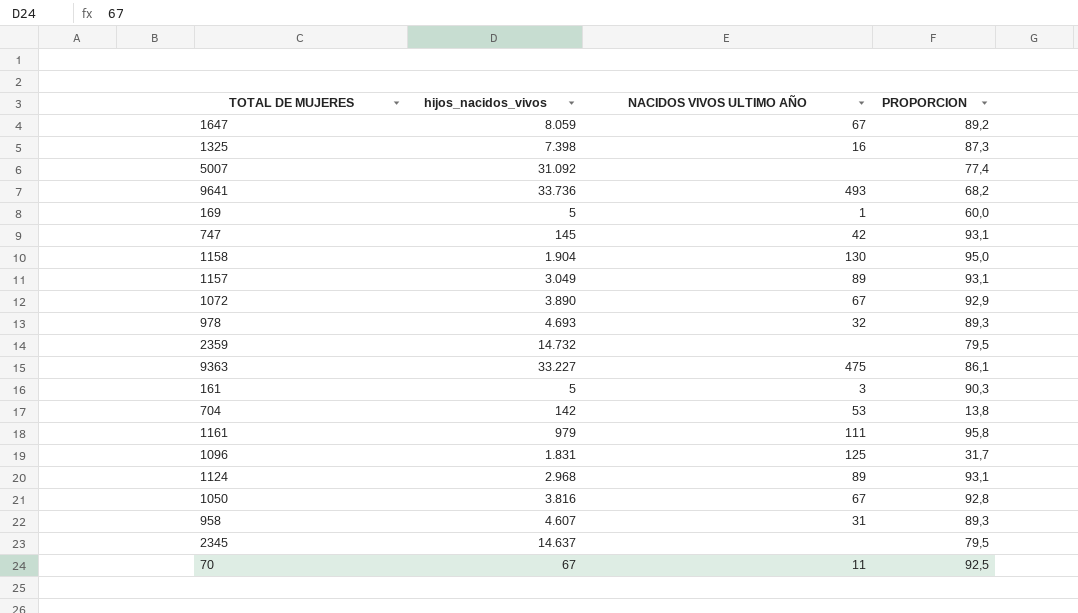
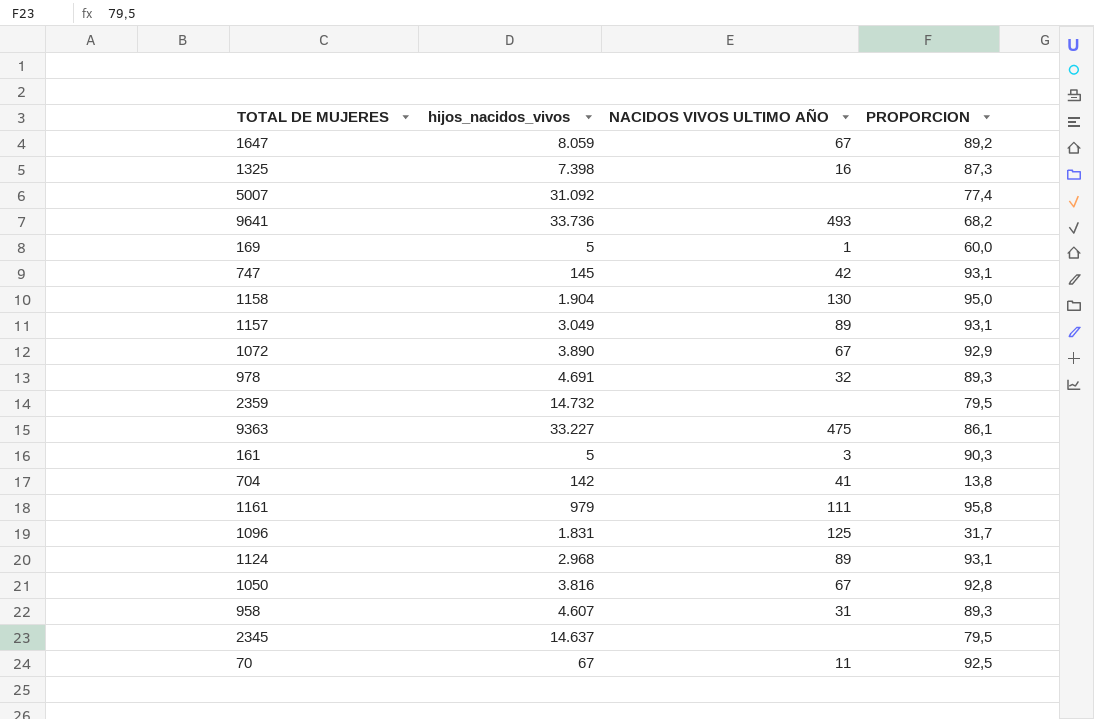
978 | hijos_nacidos_vivos: 4.693 -> 4.691
704 | NACIDOS VIVOS ULTIMO AÑO: 53 -> 41

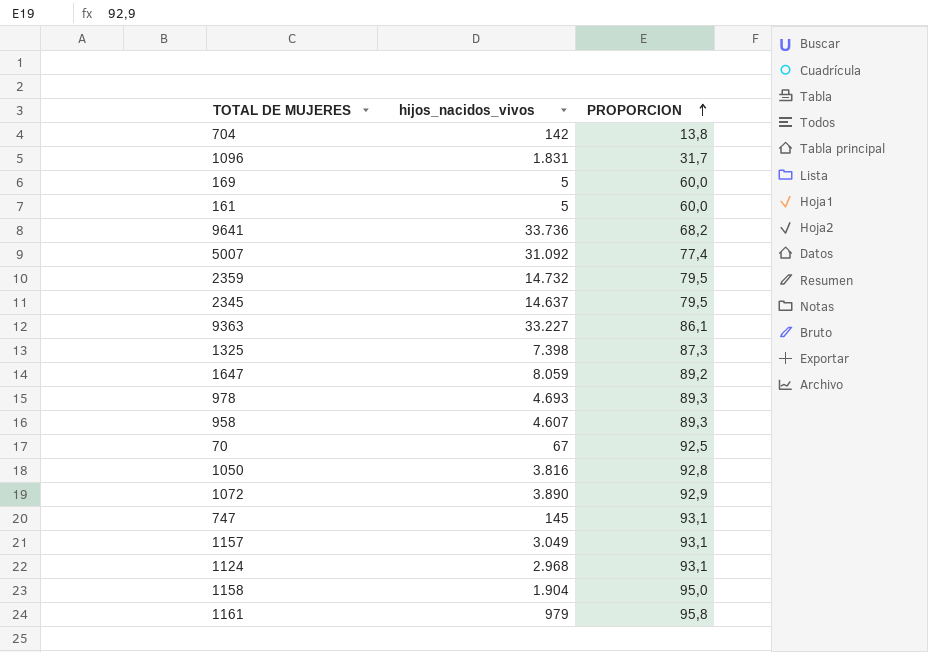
row order: none -> PROPORCION ascending
column NACIDOS VIVOS ULTIMO AÑO | position: 3 -> none
161 | PROPORCION: 90,3 -> 60,0
978 | hijos_nacidos_vivos: 4.691 -> 4.693

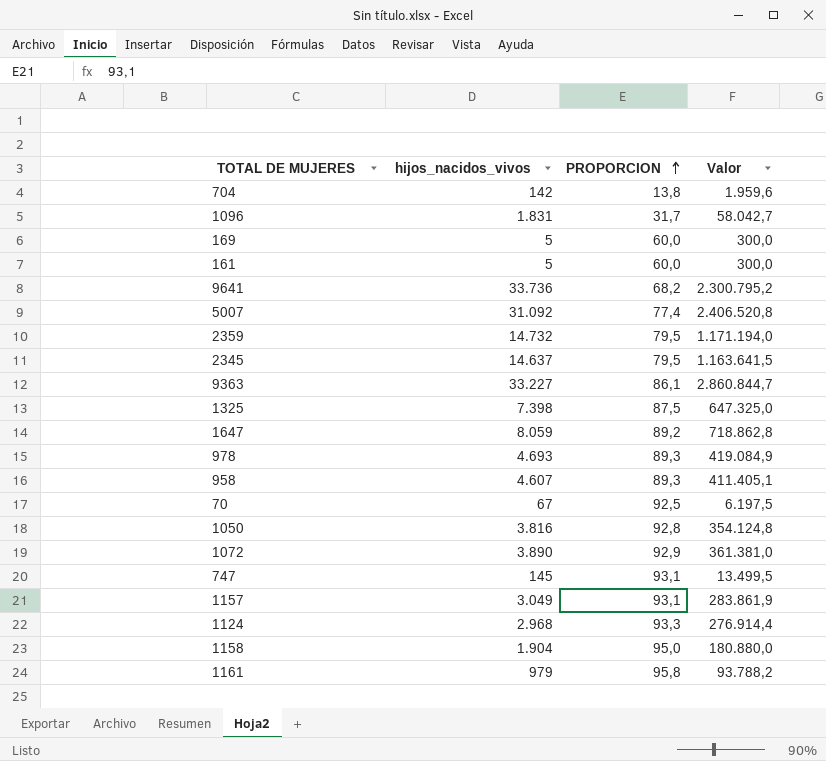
column Valor | formula: none -> [hijos_nacidos_vivos] * [PROPORCION]
1325 | PROPORCION: 87,3 -> 87,5
1124 | PROPORCION: 93,1 -> 93,3

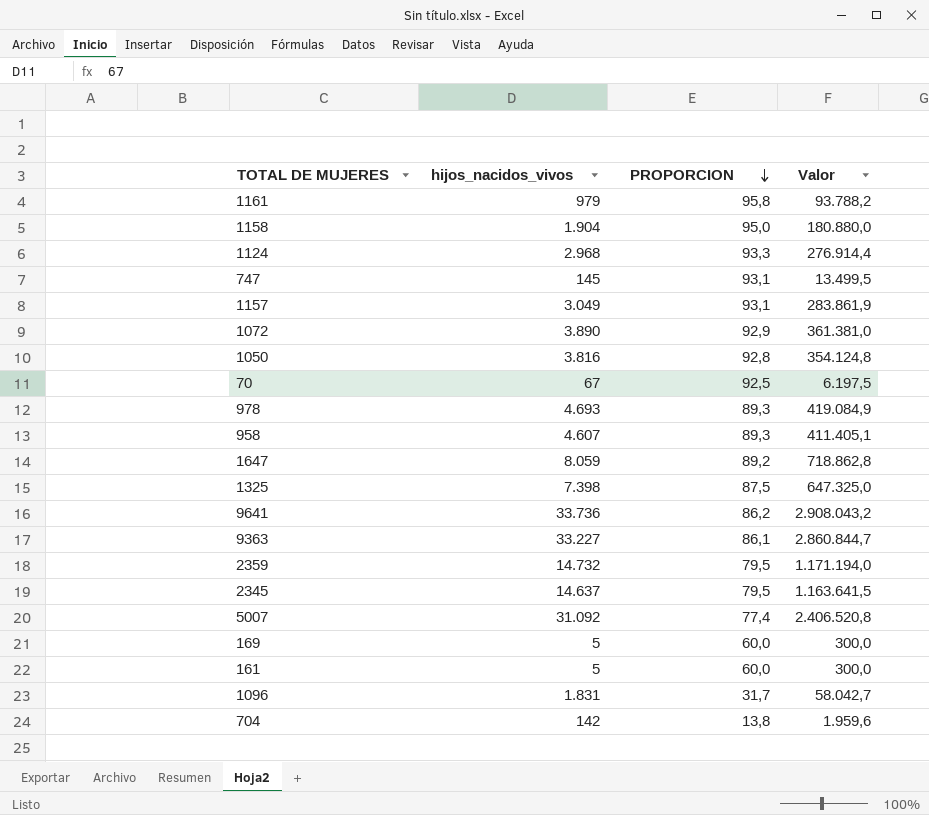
row order: PROPORCION ascending -> PROPORCION descending
9641 | PROPORCION: 68,2 -> 86,2
9641 | Valor: 2.300.795,2 -> 2.908.043,2

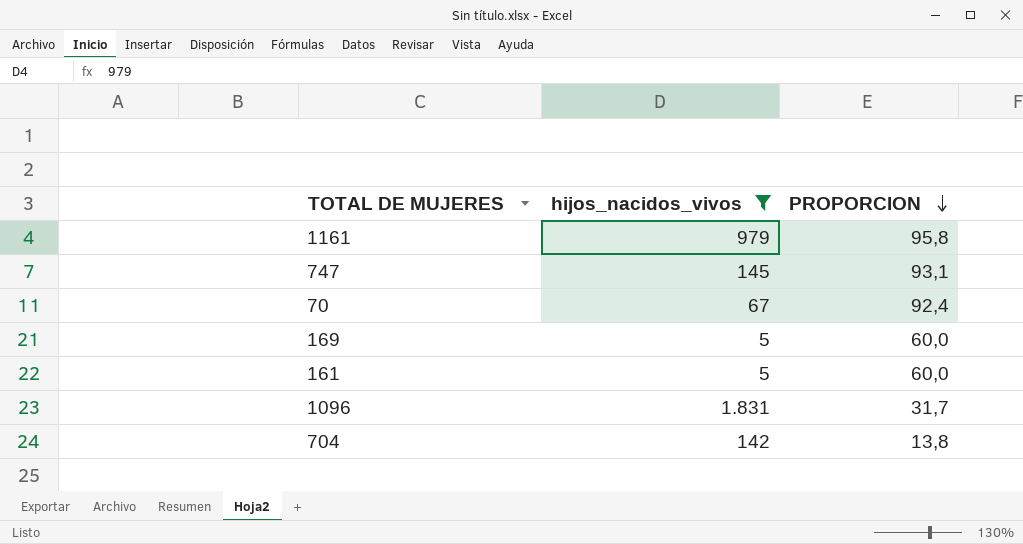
filter: none -> hijos_nacidos_vivos <= 1.831
column Valor | formula: [hijos_nacidos_vivos] * [PROPORCION] -> none
70 | PROPORCION: 92,5 -> 92,4

